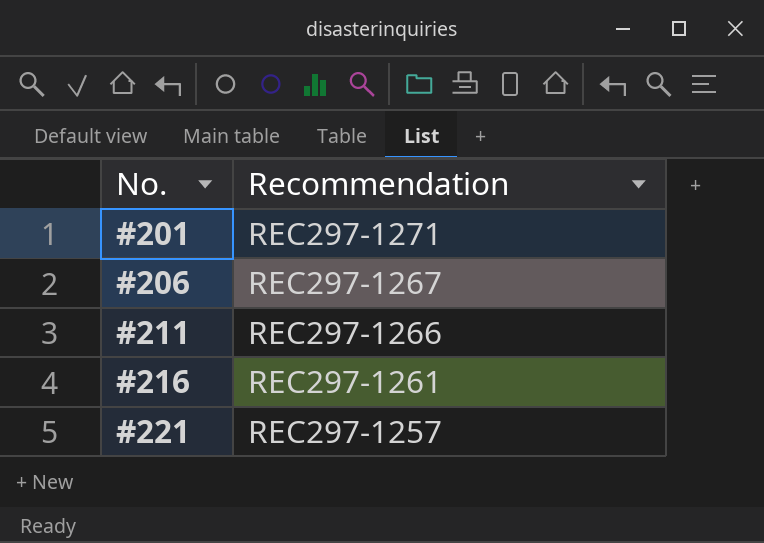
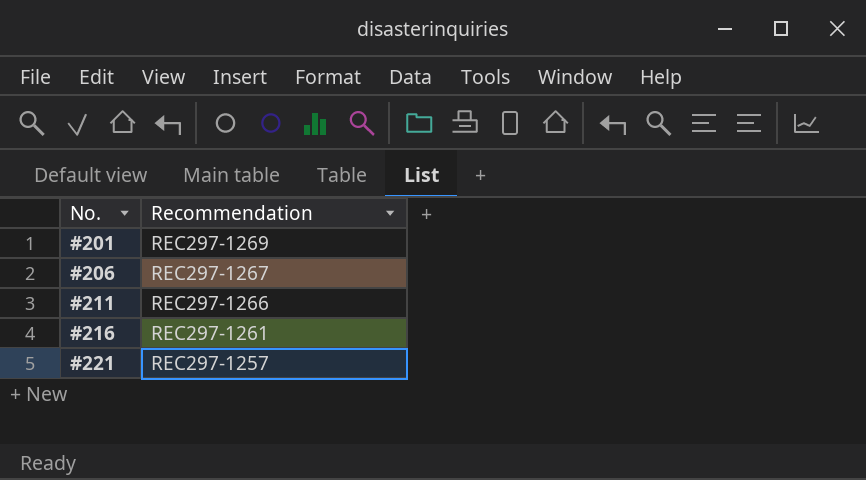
#201 | Recommendation: REC297-1271 -> REC297-1269

